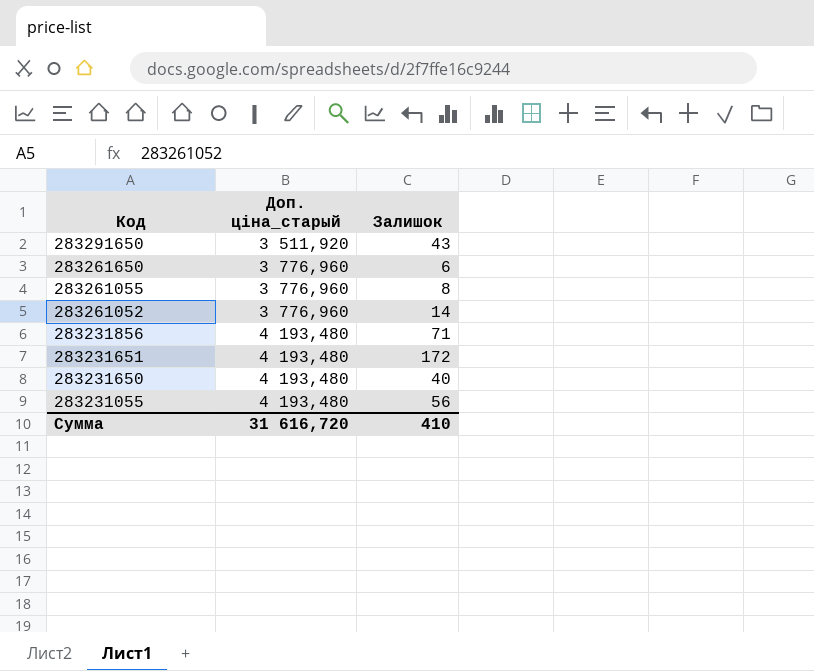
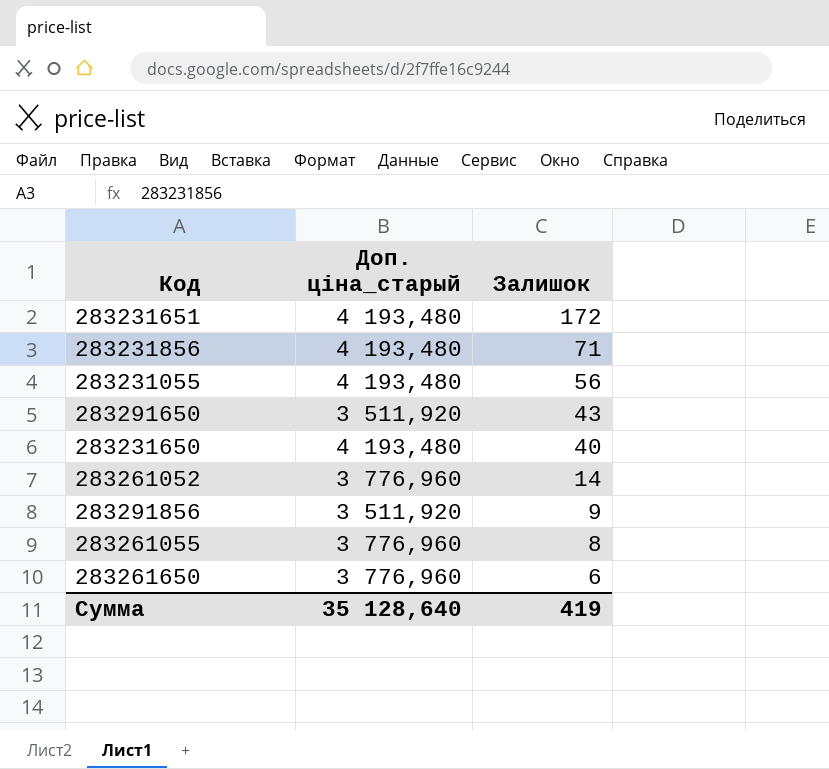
row order: Код descending -> Залишок descending
row 283291856: none -> 3 511,920 | 9
Сумма | Доп. ціна_старый: 31 616,720 -> 35 128,640
Сумма | Залишок: 410 -> 419

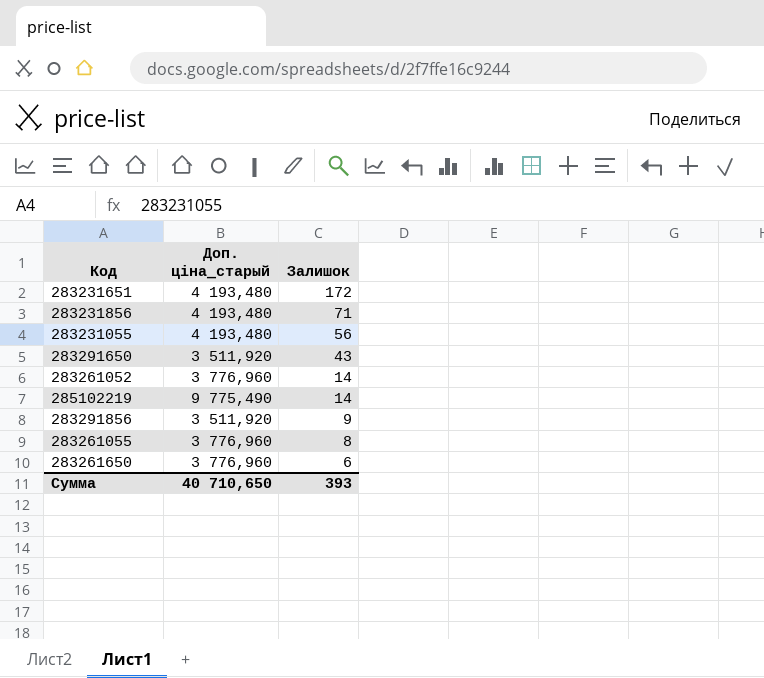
row 283231650: 4 193,480 | 40 -> none
row 285102219: none -> 9 775,490 | 14
Сумма | Доп. ціна_старый: 35 128,640 -> 40 710,650
Сумма | Залишок: 419 -> 393

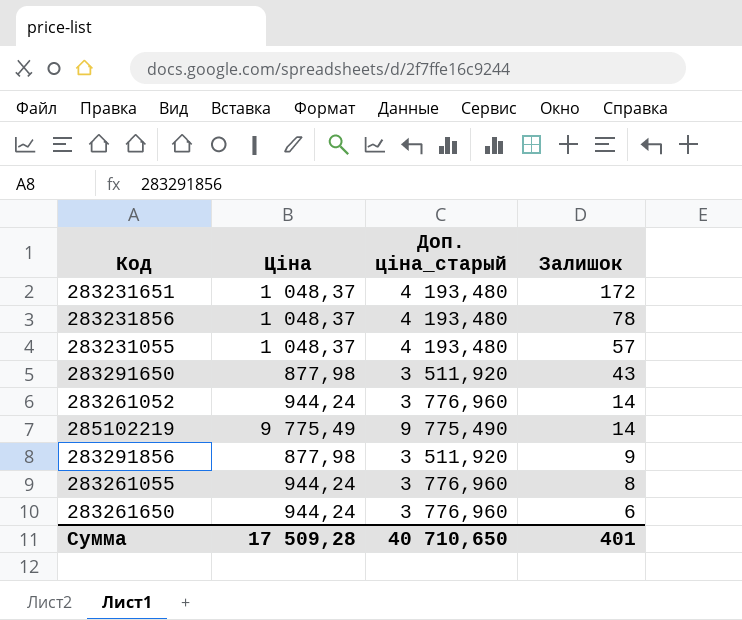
column Ціна | position: none -> 2
283231856 | Залишок: 71 -> 78
283231055 | Залишок: 56 -> 57
Сумма | Залишок: 393 -> 401

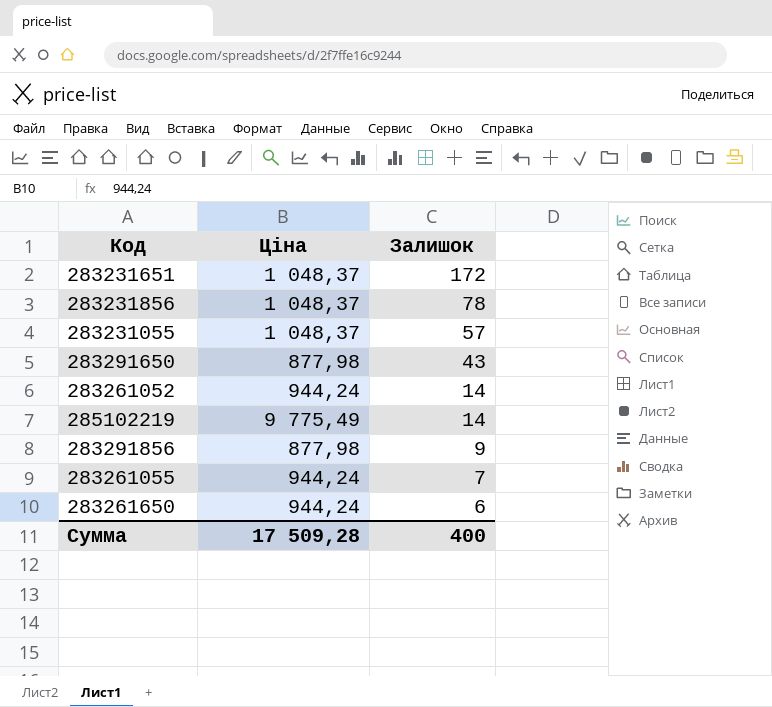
column Доп. ціна_старый | position: 3 -> none
283261055 | Залишок: 8 -> 7
Сумма | Залишок: 401 -> 400

